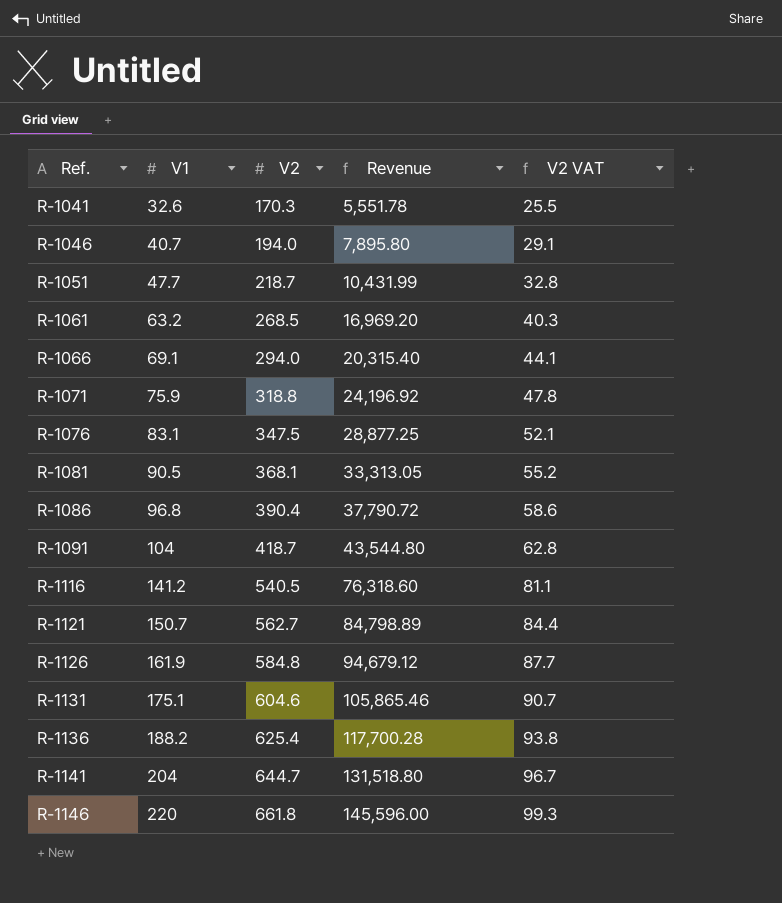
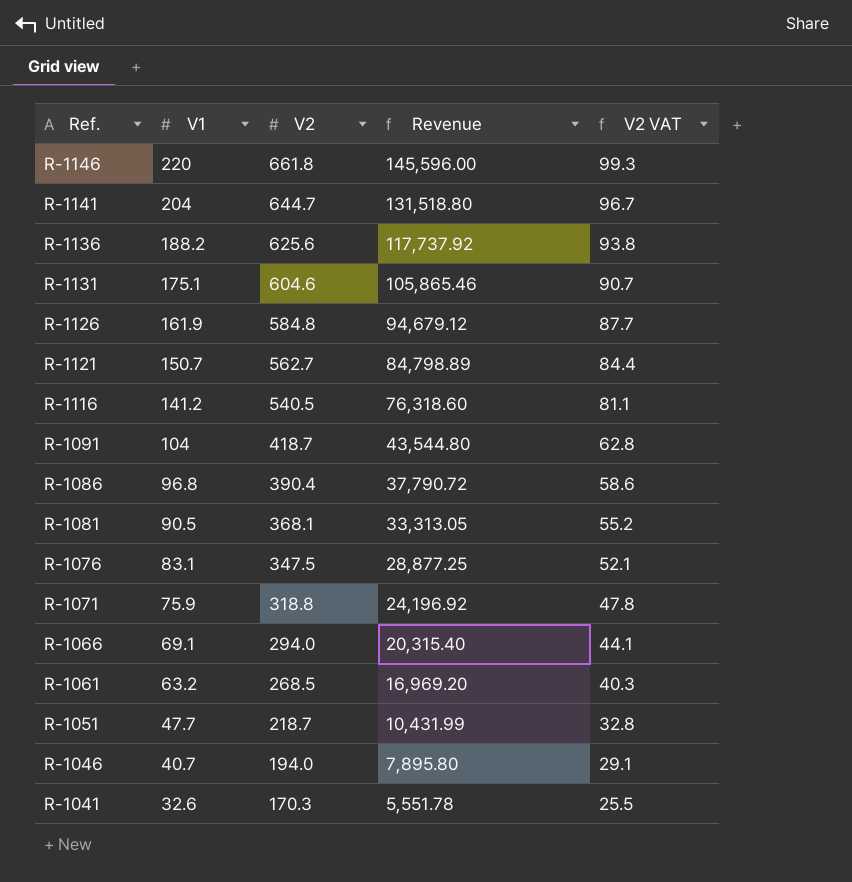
row order: Ref. ascending -> Ref. descending
R-1136 | V2: 625.4 -> 625.6
R-1136 | Revenue: 117,700.28 -> 117,737.92

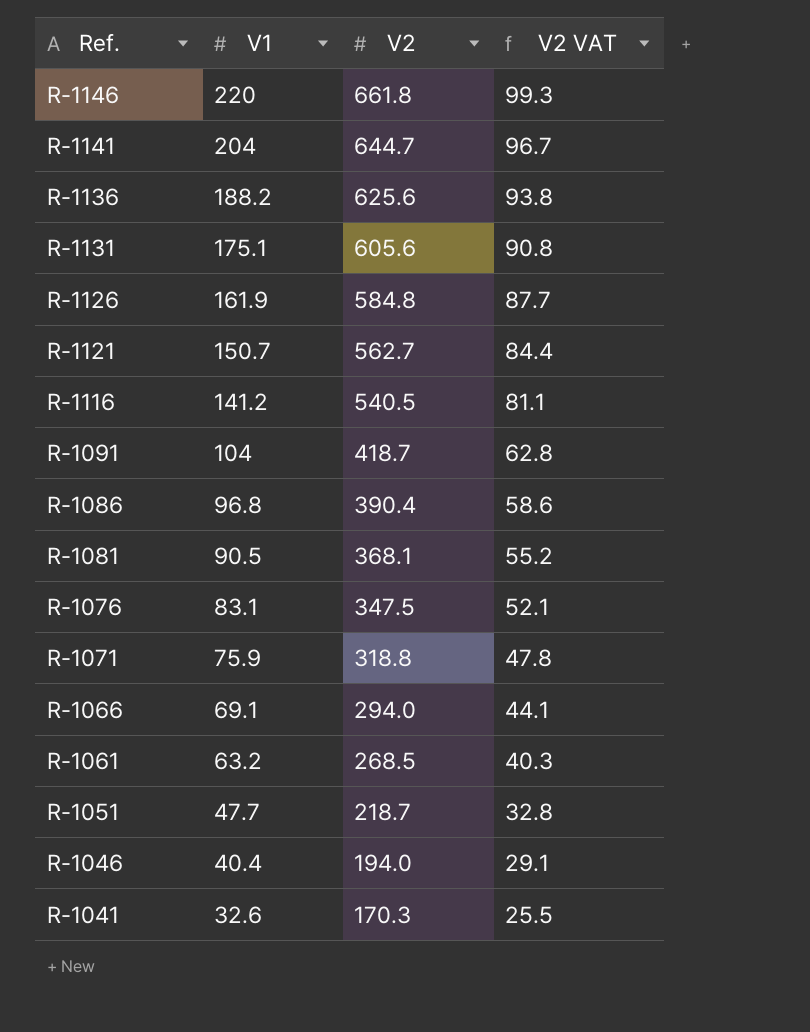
column Revenue | formula: [V1] * [V2] -> none
R-1131 | V2: 604.6 -> 605.6
R-1131 | V2 VAT: 90.7 -> 90.8
R-1046 | V1: 40.7 -> 40.4

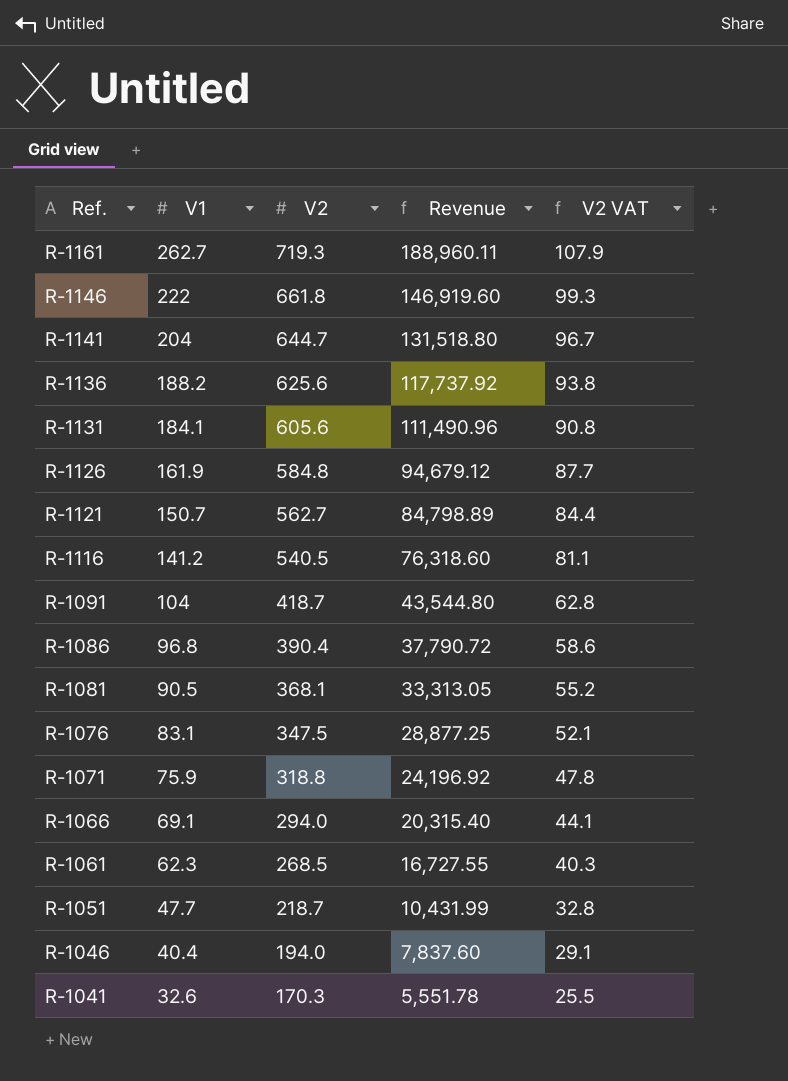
column Revenue | formula: none -> [V1] * [V2]
row R-1161: none -> 262.7 | 719.3 | 188,960.11 | 107.9
R-1146 | V1: 220 -> 222
R-1131 | V1: 175.1 -> 184.1
R-1061 | V1: 63.2 -> 62.3

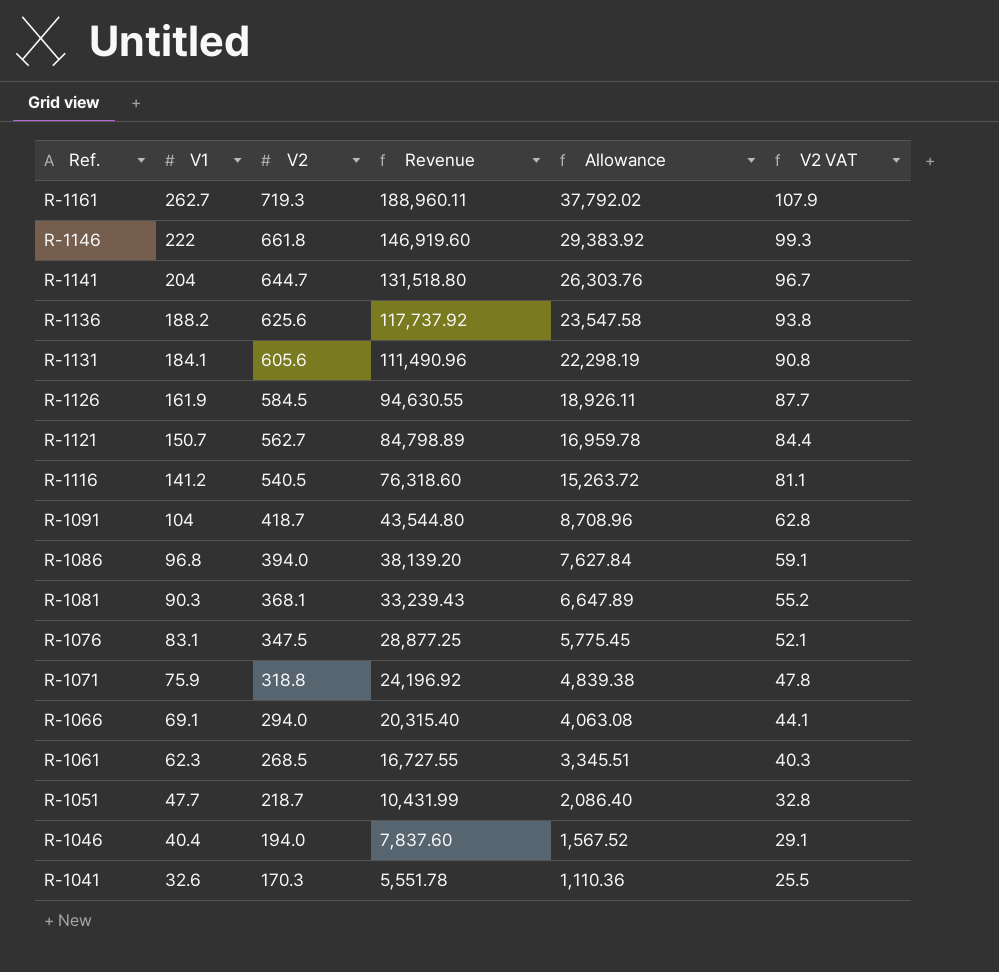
column Allowance | formula: none -> [Revenue] * 0.2
R-1126 | V2: 584.8 -> 584.5
R-1126 | Revenue: 94,679.12 -> 94,630.55
R-1086 | V2: 390.4 -> 394.0
R-1086 | Revenue: 37,790.72 -> 38,139.20
R-1086 | V2 VAT: 58.6 -> 59.1
R-1081 | V1: 90.5 -> 90.3
R-1081 | Revenue: 33,313.05 -> 33,239.43

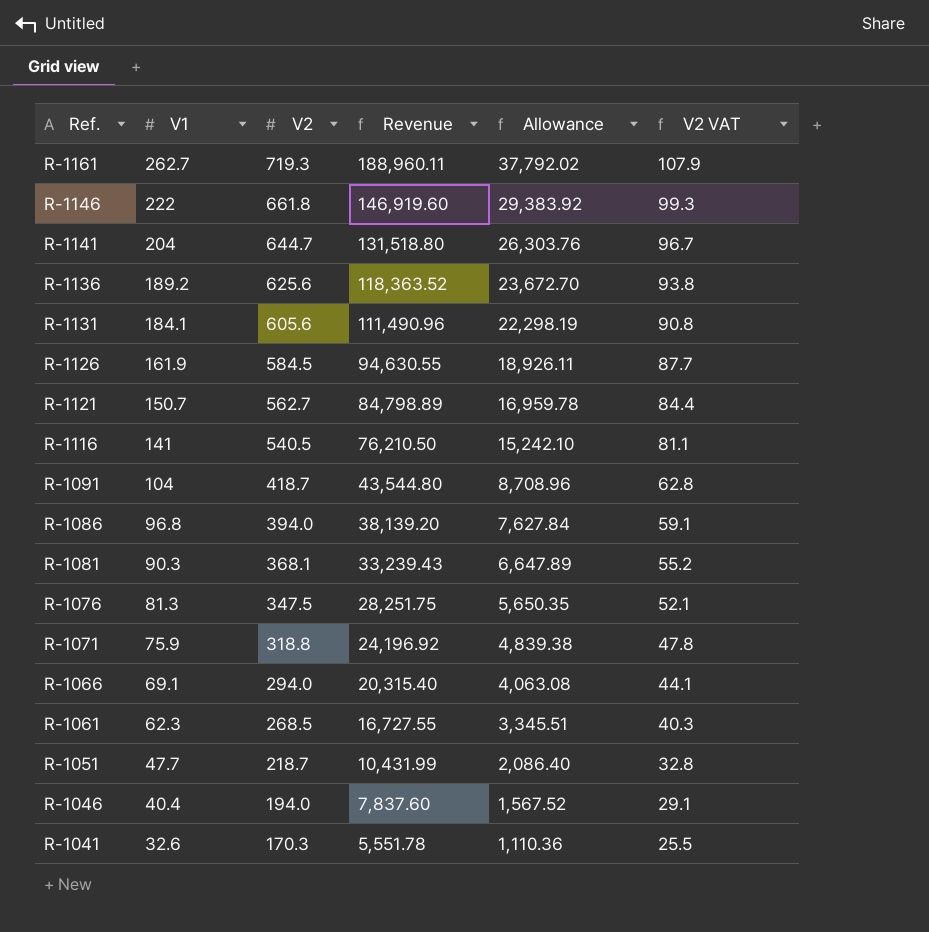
R-1136 | V1: 188.2 -> 189.2
R-1136 | Revenue: 117,737.92 -> 118,363.52
R-1136 | Allowance: 23,547.58 -> 23,672.70
R-1116 | V1: 141.2 -> 141
R-1116 | Revenue: 76,318.60 -> 76,210.50
R-1116 | Allowance: 15,263.72 -> 15,242.10
R-1076 | V1: 83.1 -> 81.3
R-1076 | Revenue: 28,877.25 -> 28,251.75
R-1076 | Allowance: 5,775.45 -> 5,650.35

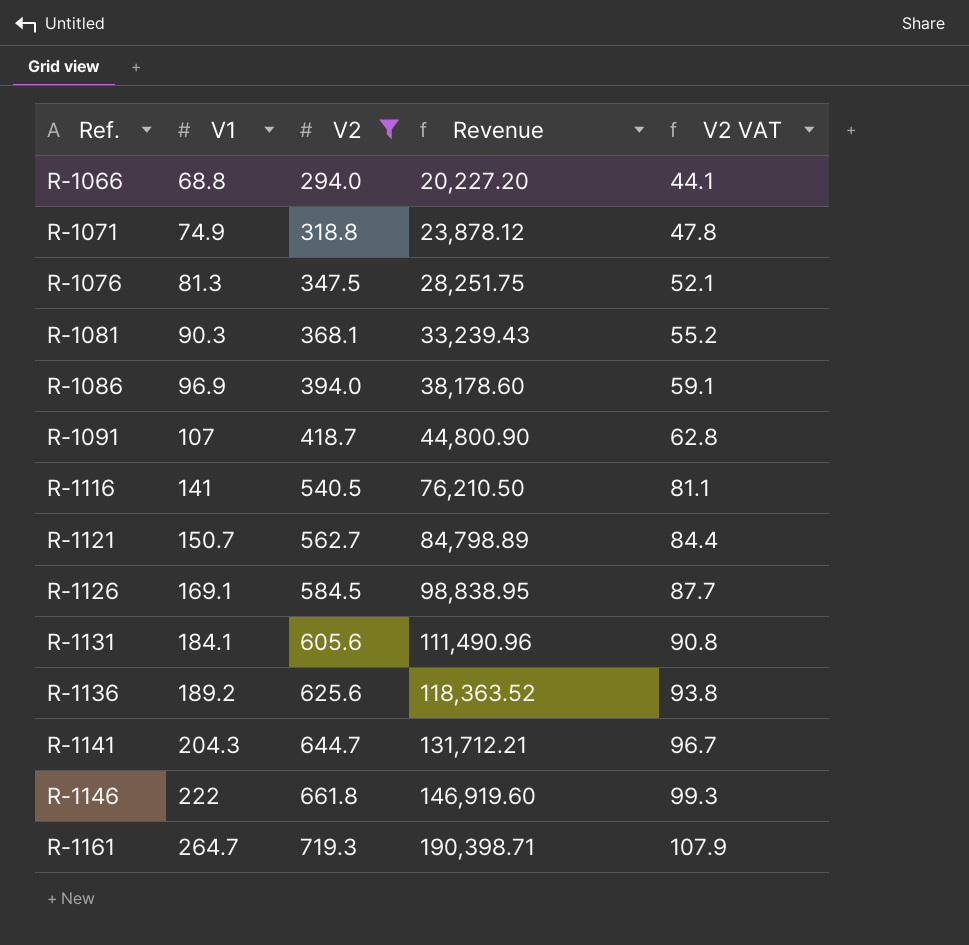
filter: none -> V2 >= 294.0
row order: Ref. descending -> Ref. ascending
column Allowance | formula: [Revenue] * 0.2 -> none
R-1066 | V1: 69.1 -> 68.8
R-1066 | Revenue: 20,315.40 -> 20,227.20
R-1071 | V1: 75.9 -> 74.9
R-1071 | Revenue: 24,196.92 -> 23,878.12
R-1086 | V1: 96.8 -> 96.9
R-1086 | Revenue: 38,139.20 -> 38,178.60
R-1091 | V1: 104 -> 107
R-1091 | Revenue: 43,544.80 -> 44,800.90
R-1126 | V1: 161.9 -> 169.1
R-1126 | Revenue: 94,630.55 -> 98,838.95
R-1141 | V1: 204 -> 204.3
R-1141 | Revenue: 131,518.80 -> 131,712.21
R-1161 | V1: 262.7 -> 264.7
R-1161 | Revenue: 188,960.11 -> 190,398.71

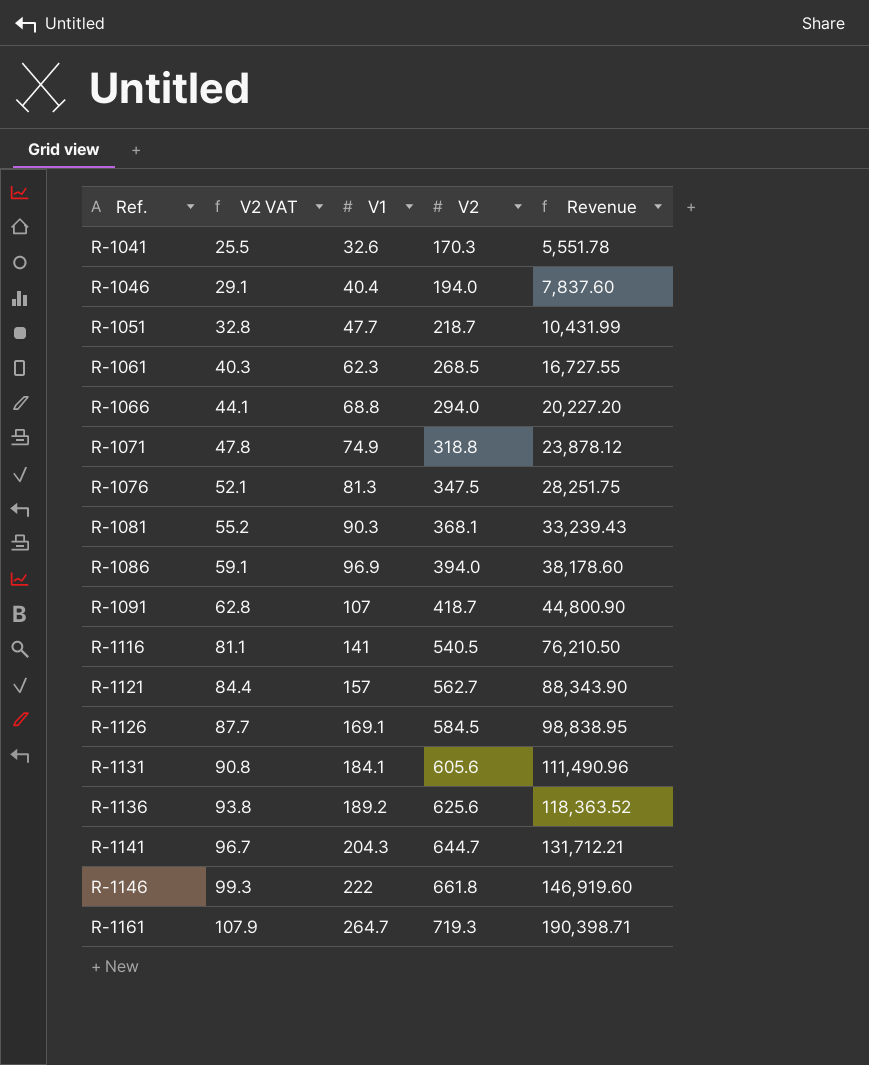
filter: V2 >= 294.0 -> none
column V2 VAT | position: 5 -> 2
R-1121 | V1: 150.7 -> 157
R-1121 | Revenue: 84,798.89 -> 88,343.90

